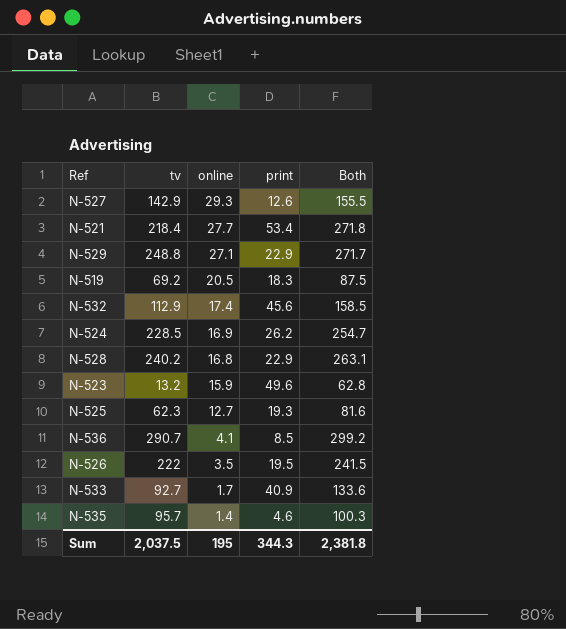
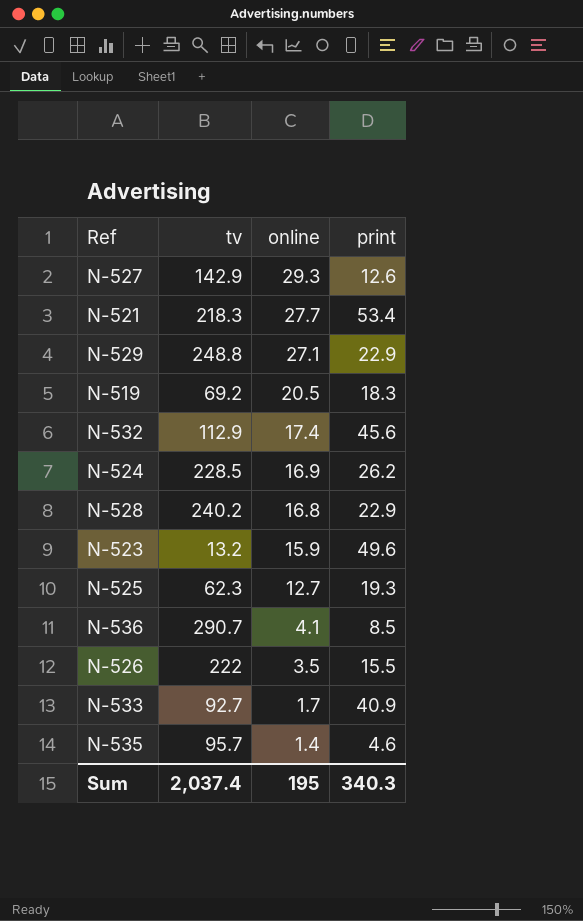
column Both | formula: [tv] + [print] -> none
N-521 | tv: 218.4 -> 218.3
N-526 | print: 19.5 -> 15.5
Sum | tv: 2,037.5 -> 2,037.4
Sum | print: 344.3 -> 340.3

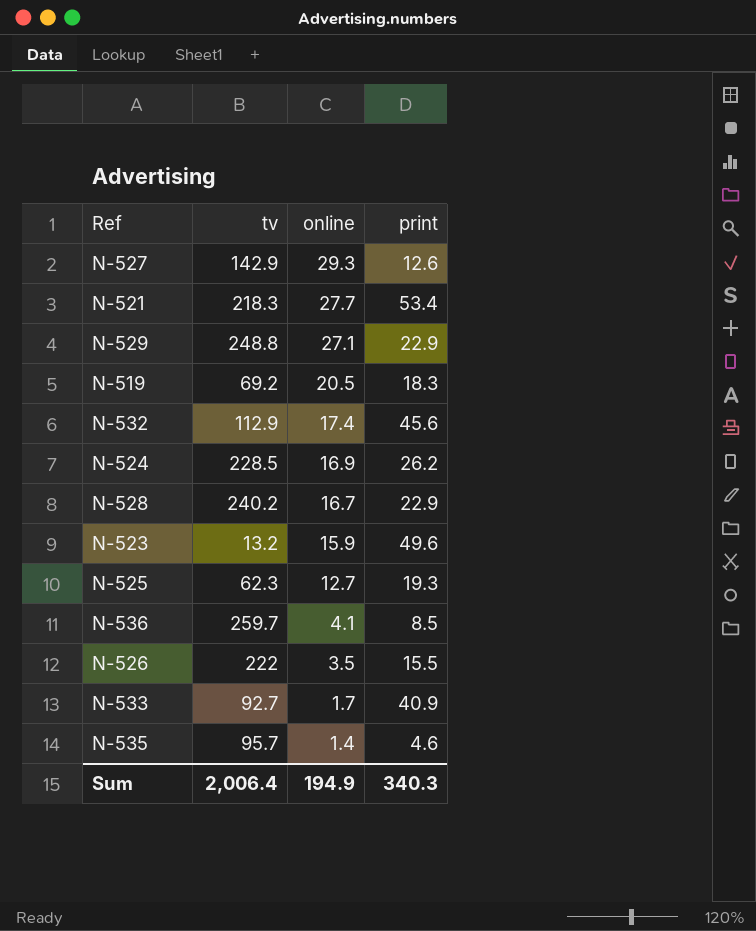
N-528 | online: 16.8 -> 16.7
N-536 | tv: 290.7 -> 259.7
Sum | tv: 2,037.4 -> 2,006.4
Sum | online: 195 -> 194.9

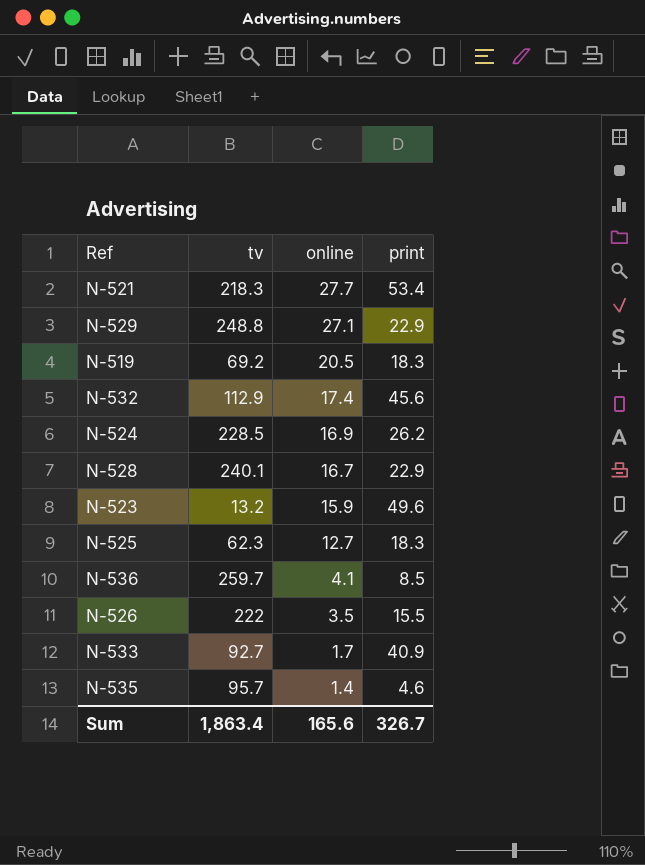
row N-527: 142.9 | 29.3 | 12.6 -> none
N-528 | tv: 240.2 -> 240.1
N-525 | print: 19.3 -> 18.3
Sum | tv: 2,006.4 -> 1,863.4
Sum | online: 194.9 -> 165.6
Sum | print: 340.3 -> 326.7

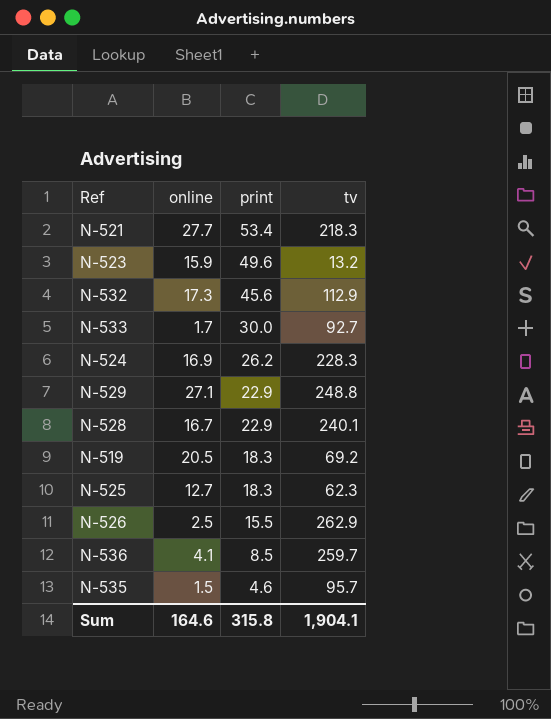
row order: online descending -> print descending
column tv | position: 2 -> 4
N-532 | online: 17.4 -> 17.3
N-533 | print: 40.9 -> 30.0
N-524 | tv: 228.5 -> 228.3
N-526 | online: 3.5 -> 2.5
N-526 | tv: 222 -> 262.9
N-535 | online: 1.4 -> 1.5
Sum | online: 165.6 -> 164.6
Sum | print: 326.7 -> 315.8
Sum | tv: 1,863.4 -> 1,904.1

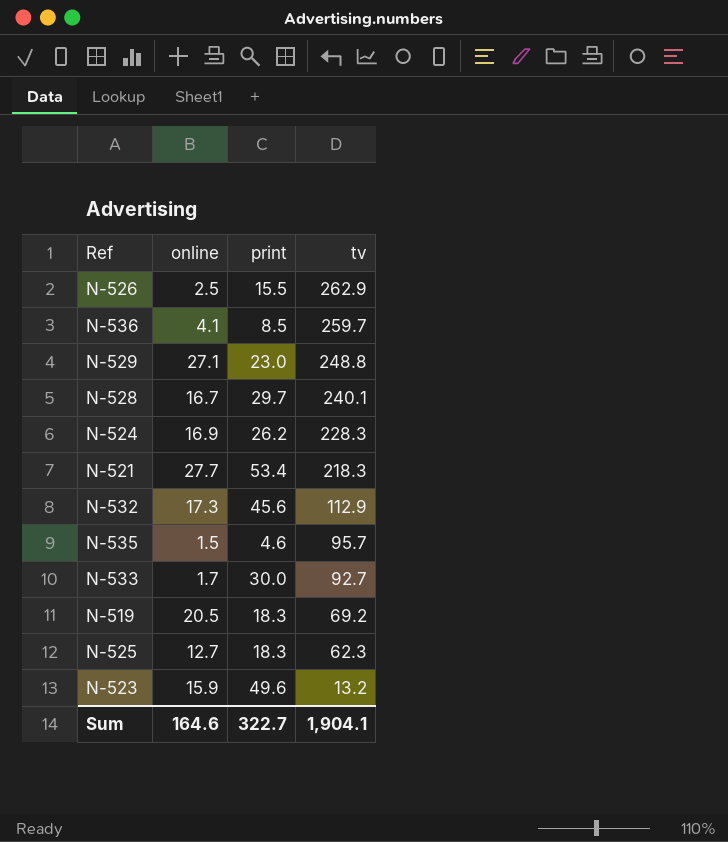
row order: print descending -> tv descending
N-529 | print: 22.9 -> 23.0
N-528 | print: 22.9 -> 29.7
Sum | print: 315.8 -> 322.7

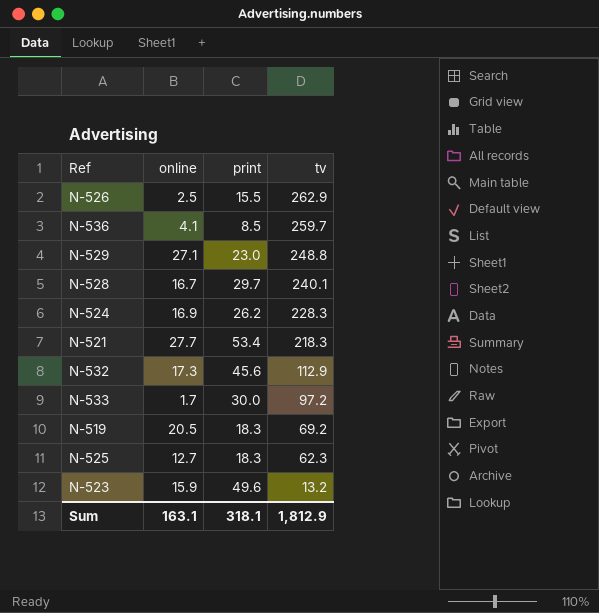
row N-535: 1.5 | 4.6 | 95.7 -> none
N-533 | tv: 92.7 -> 97.2
Sum | online: 164.6 -> 163.1
Sum | print: 322.7 -> 318.1
Sum | tv: 1,904.1 -> 1,812.9

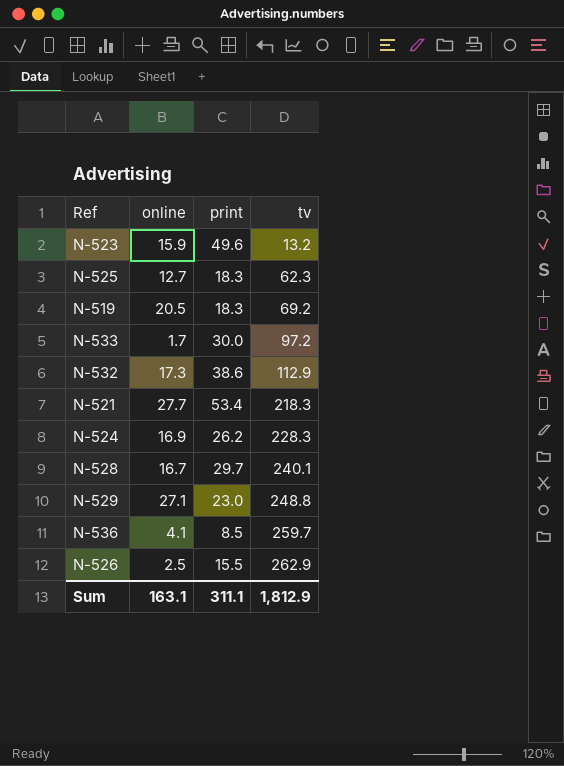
row order: tv descending -> tv ascending
N-532 | print: 45.6 -> 38.6
Sum | print: 318.1 -> 311.1

